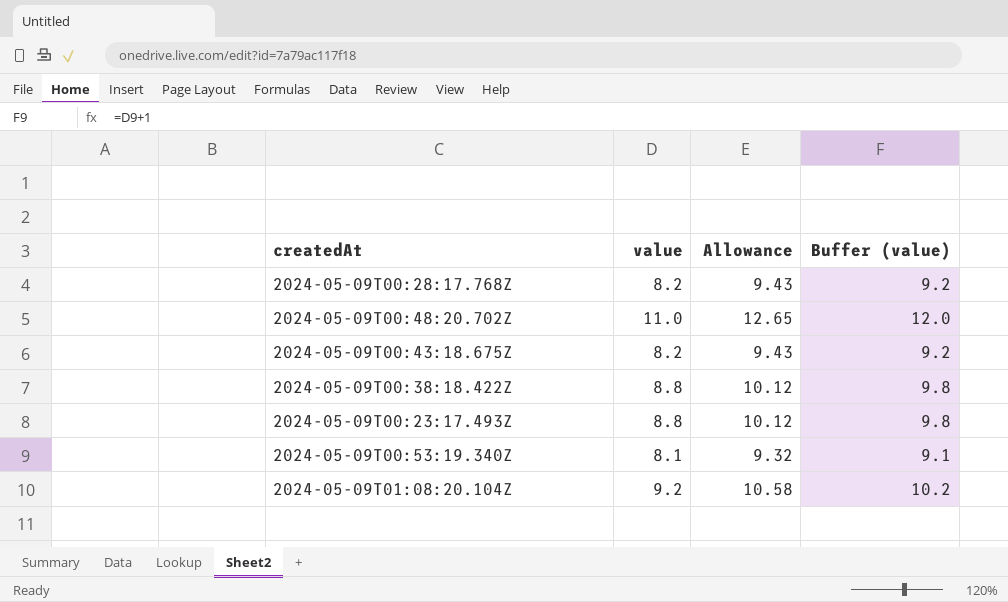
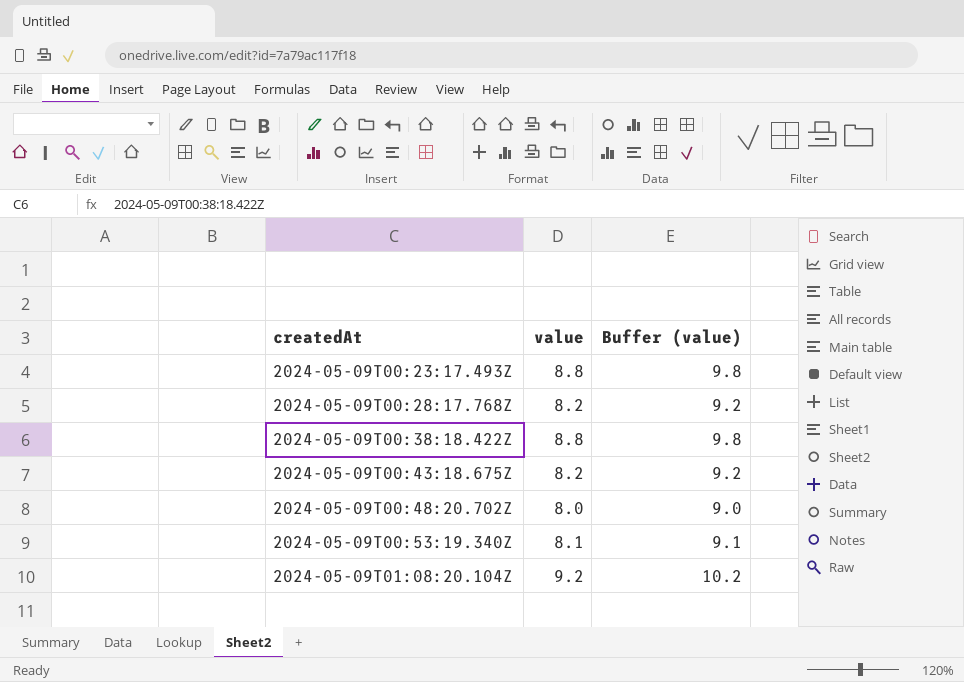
row order: none -> createdAt ascending
column Allowance | formula: [value] * 1.15 -> none
2024-05-09T00:48:20.702Z | value: 11.0 -> 8.0
2024-05-09T00:48:20.702Z | Buffer (value): 12.0 -> 9.0

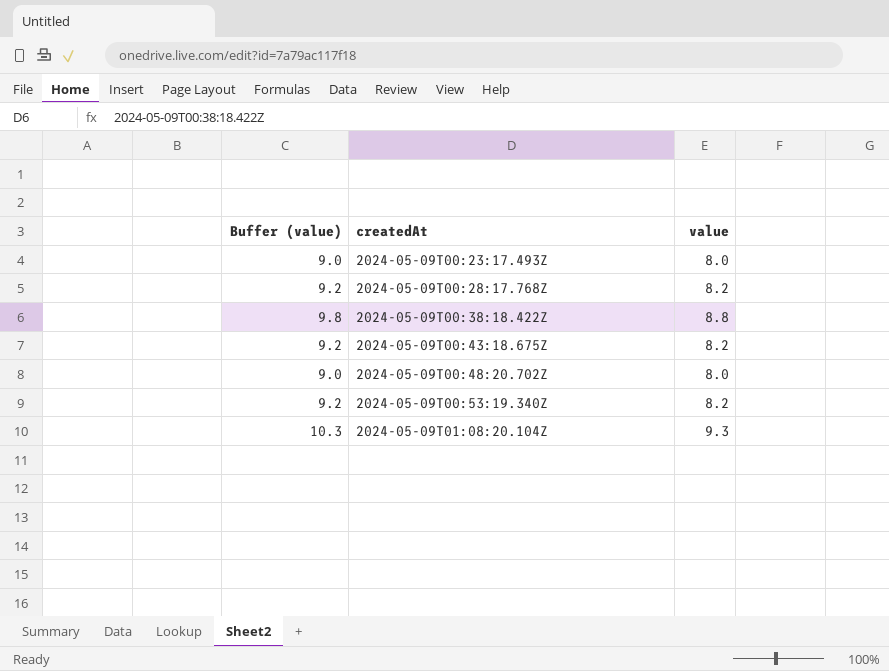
column Buffer (value) | position: 3 -> 1
2024-05-09T00:23:17.493Z | Buffer (value): 9.8 -> 9.0
2024-05-09T00:23:17.493Z | value: 8.8 -> 8.0
2024-05-09T00:53:19.340Z | Buffer (value): 9.1 -> 9.2
2024-05-09T00:53:19.340Z | value: 8.1 -> 8.2
2024-05-09T01:08:20.104Z | Buffer (value): 10.2 -> 10.3
2024-05-09T01:08:20.104Z | value: 9.2 -> 9.3

